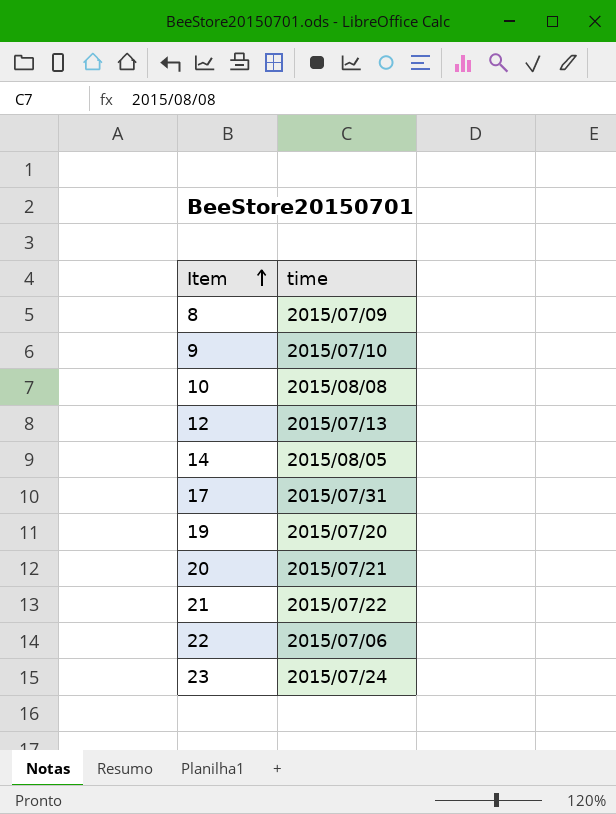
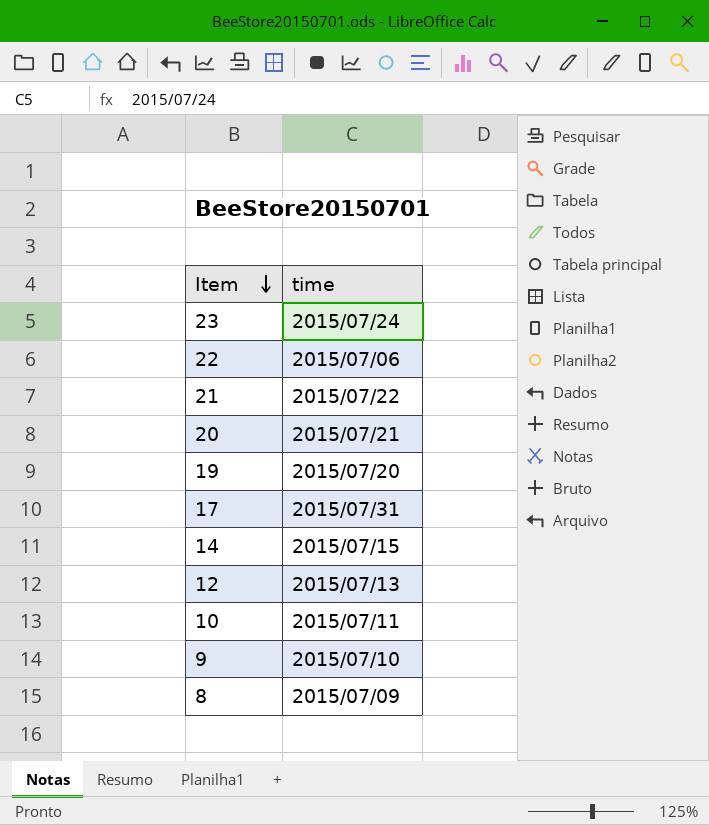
row order: Item ascending -> Item descending
14 | time: 2015/08/05 -> 2015/07/15
10 | time: 2015/08/08 -> 2015/07/11

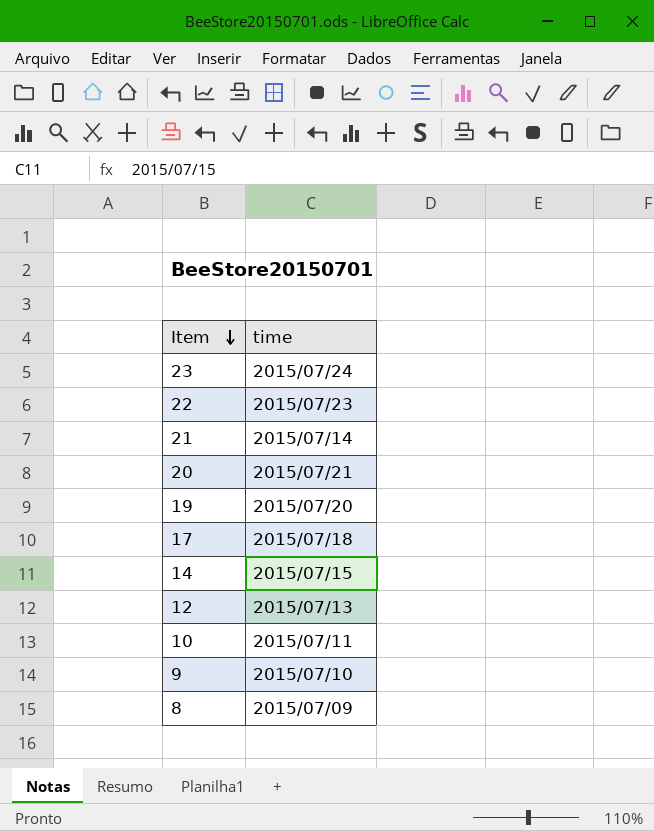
22 | time: 2015/07/06 -> 2015/07/23
21 | time: 2015/07/22 -> 2015/07/14
17 | time: 2015/07/31 -> 2015/07/18

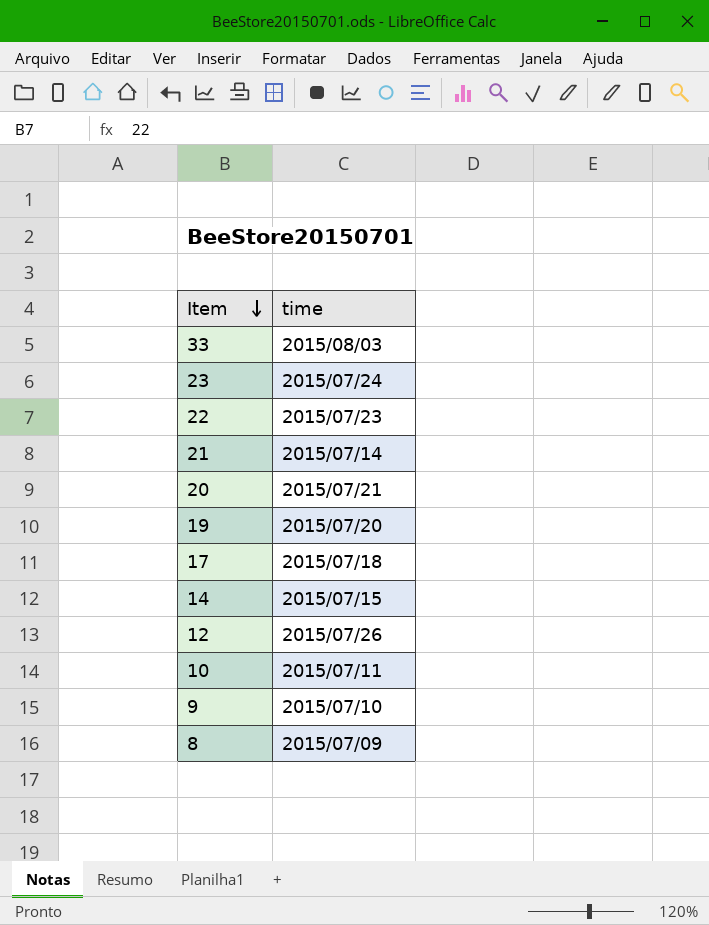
row 33: none -> 2015/08/03
12 | time: 2015/07/13 -> 2015/07/26

